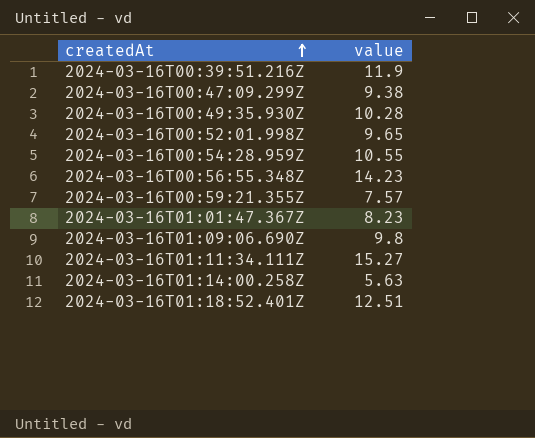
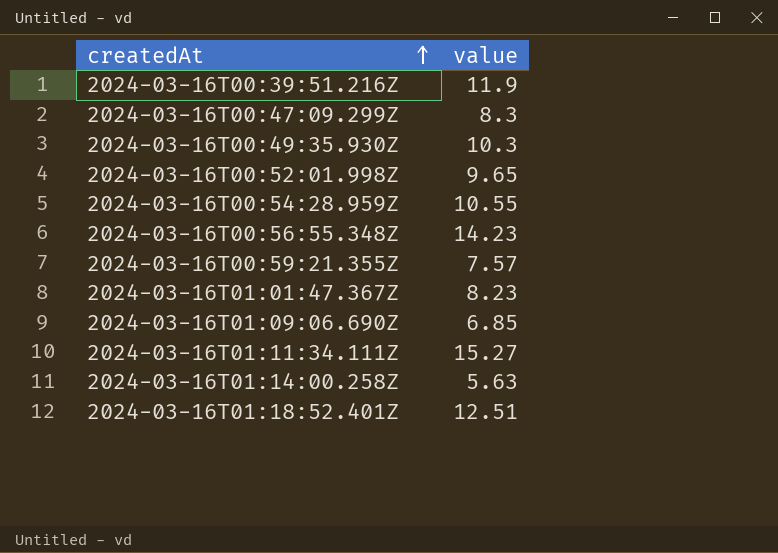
2024-03-16T00:47:09.299Z | value: 9.38 -> 8.3
2024-03-16T00:49:35.930Z | value: 10.28 -> 10.3
2024-03-16T01:09:06.690Z | value: 9.8 -> 6.85

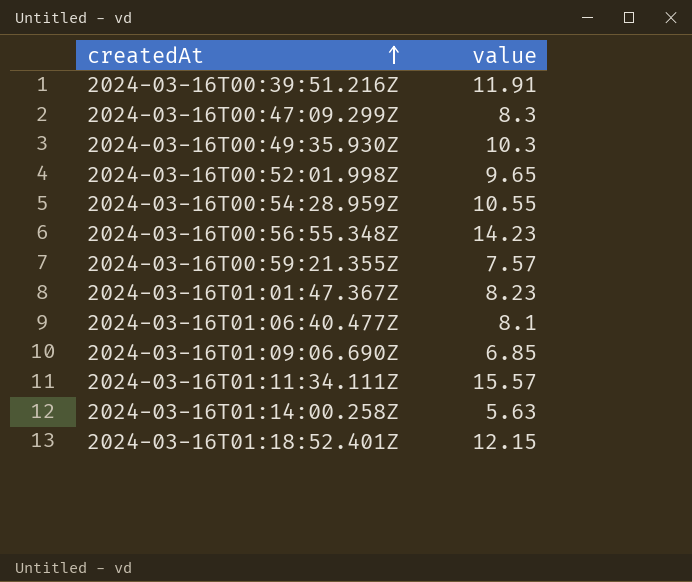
2024-03-16T00:39:51.216Z | value: 11.9 -> 11.91
row 2024-03-16T01:06:40.477Z: none -> 8.1
2024-03-16T01:11:34.111Z | value: 15.27 -> 15.57
2024-03-16T01:18:52.401Z | value: 12.51 -> 12.15

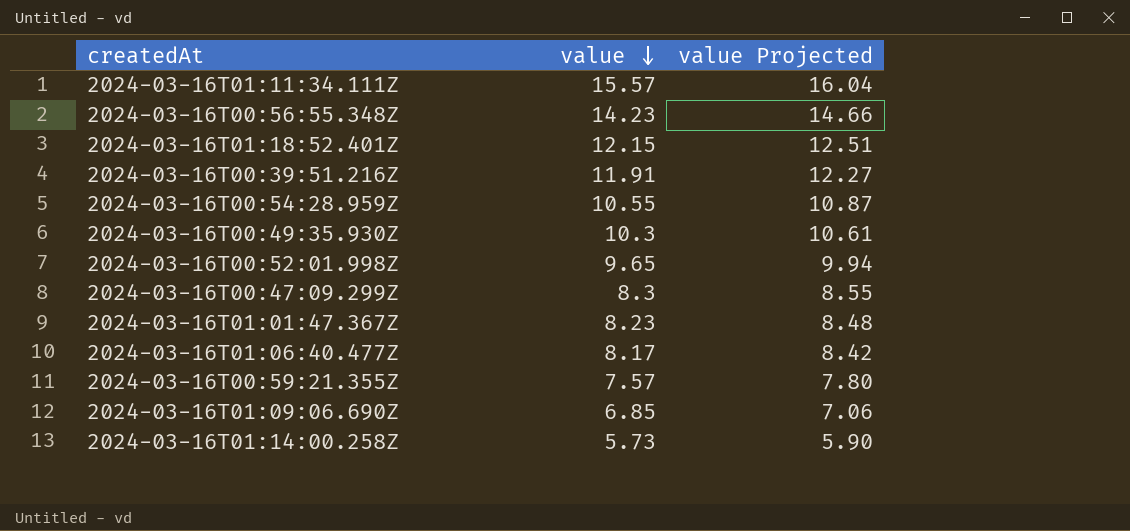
row order: createdAt ascending -> value descending
column value Projected | formula: none -> [value] * 1.03
2024-03-16T01:06:40.477Z | value: 8.1 -> 8.17
2024-03-16T01:14:00.258Z | value: 5.63 -> 5.73

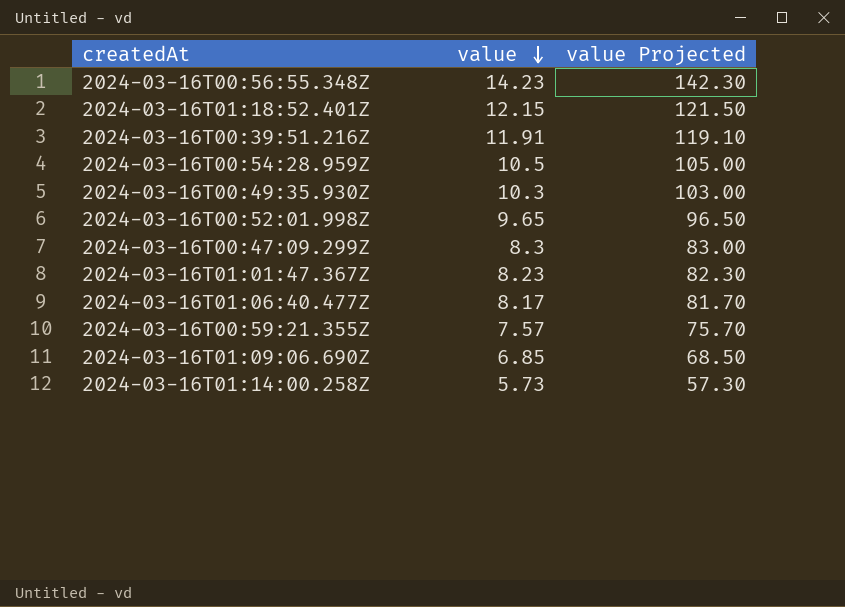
column value Projected | formula: [value] * 1.03 -> [value] * 10
row 2024-03-16T01:11:34.111Z: 15.57 | 16.04 -> none
2024-03-16T00:54:28.959Z | value: 10.55 -> 10.5

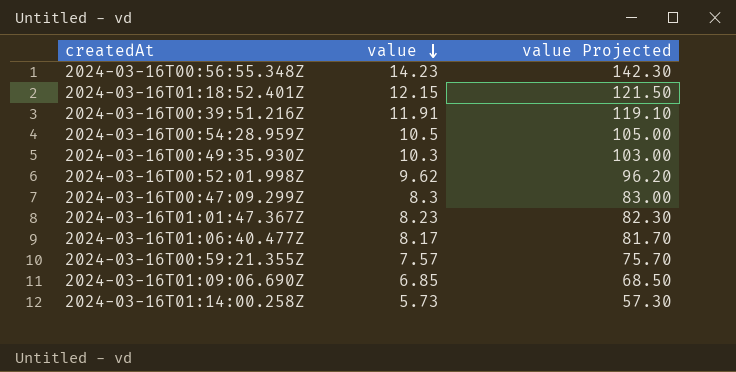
2024-03-16T00:52:01.998Z | value: 9.65 -> 9.62
2024-03-16T00:52:01.998Z | value Projected: 96.50 -> 96.20

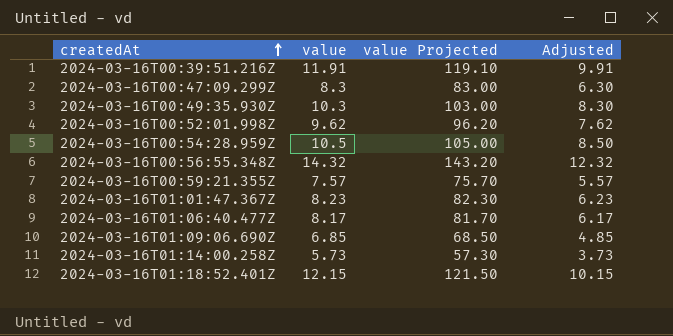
row order: value descending -> createdAt ascending
column Adjusted | formula: none -> [value] - 2
2024-03-16T00:56:55.348Z | value: 14.23 -> 14.32
2024-03-16T00:56:55.348Z | value Projected: 142.30 -> 143.20

